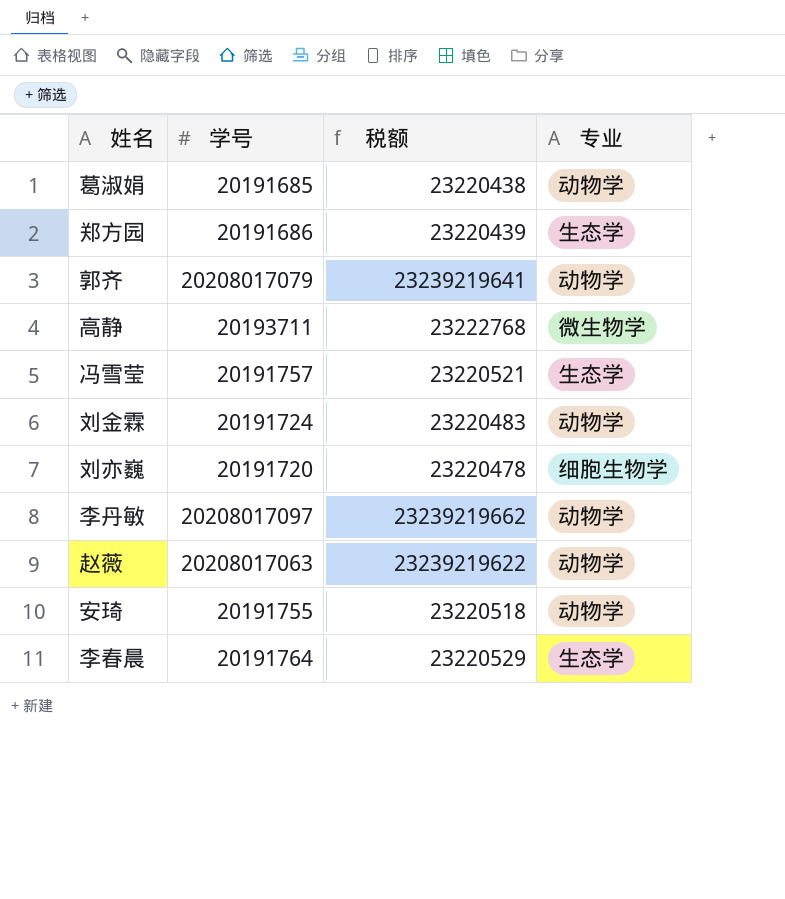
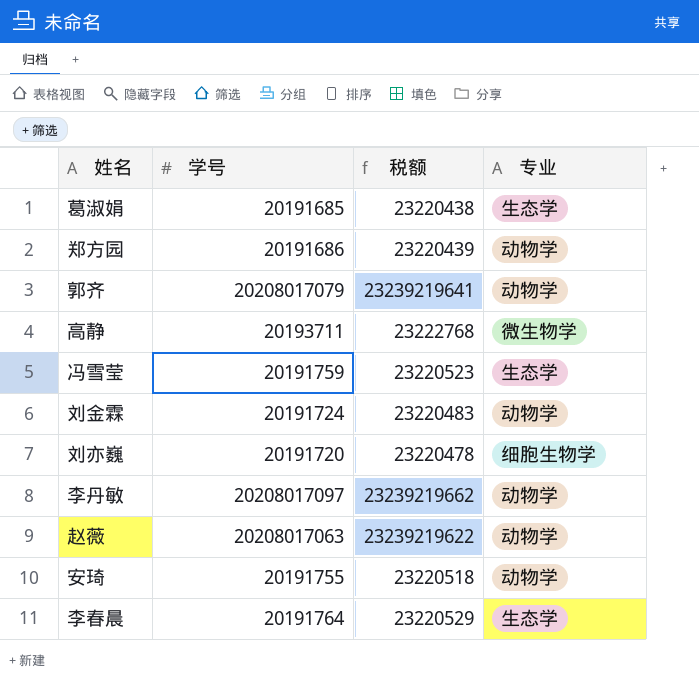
葛淑娟 | 专业: 动物学 -> 生态学
郑方园 | 专业: 生态学 -> 动物学
冯雪莹 | 学号: 20191757 -> 20191759
冯雪莹 | 税额: 23220521 -> 23220523

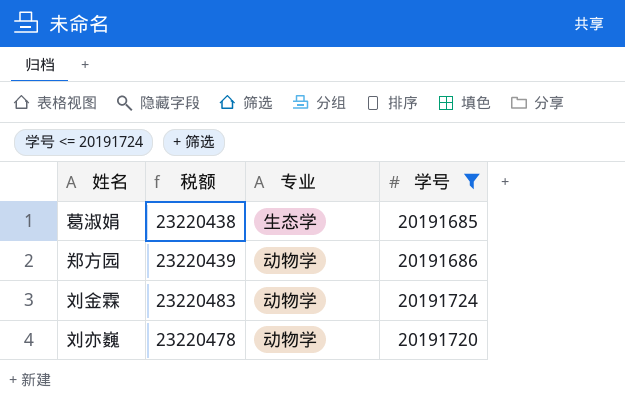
filter: none -> 学号 <= 20191724
column 学号 | position: 2 -> 4
刘亦巍 | 专业: 细胞生物学 -> 动物学

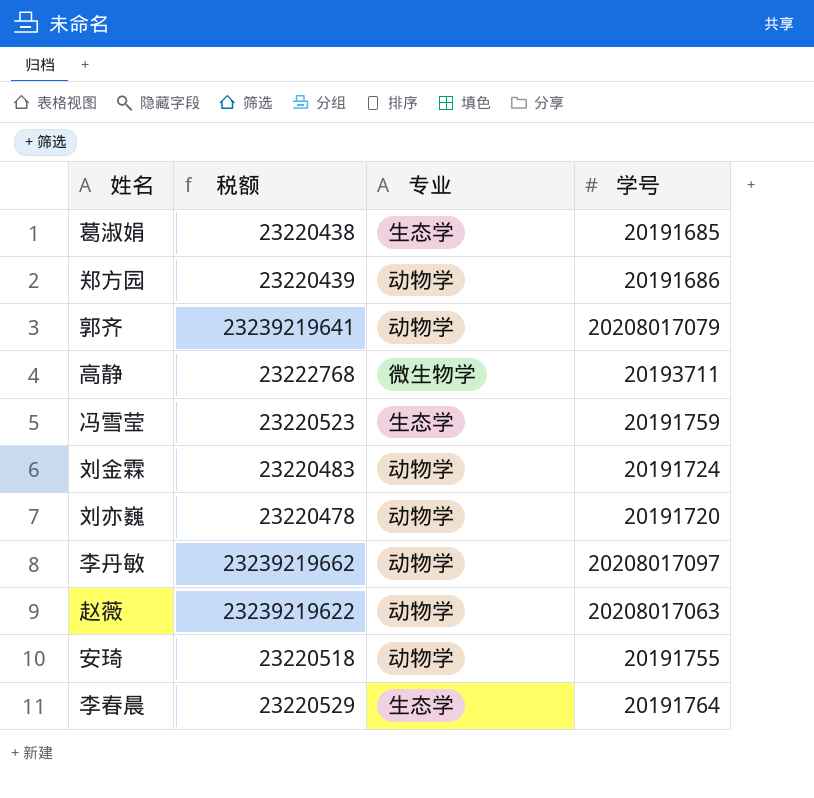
filter: 学号 <= 20191724 -> none

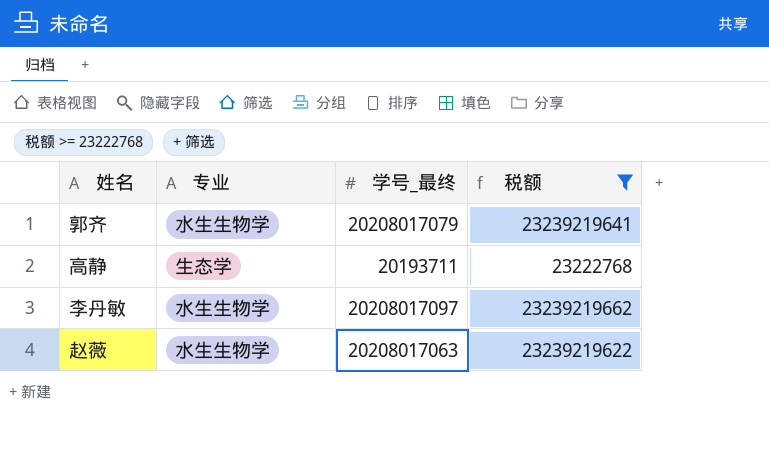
filter: none -> 税额 >= 23222768
column name: 学号 -> 学号_最终
column 税额 | position: 2 -> 4
郭齐 | 专业: 动物学 -> 水生生物学
高静 | 专业: 微生物学 -> 生态学
李丹敏 | 专业: 动物学 -> 水生生物学
赵薇 | 专业: 动物学 -> 水生生物学

